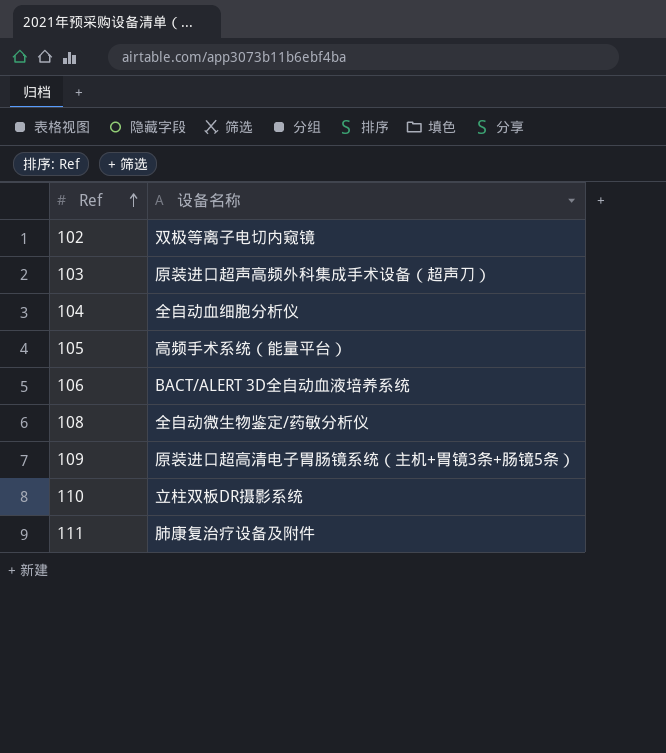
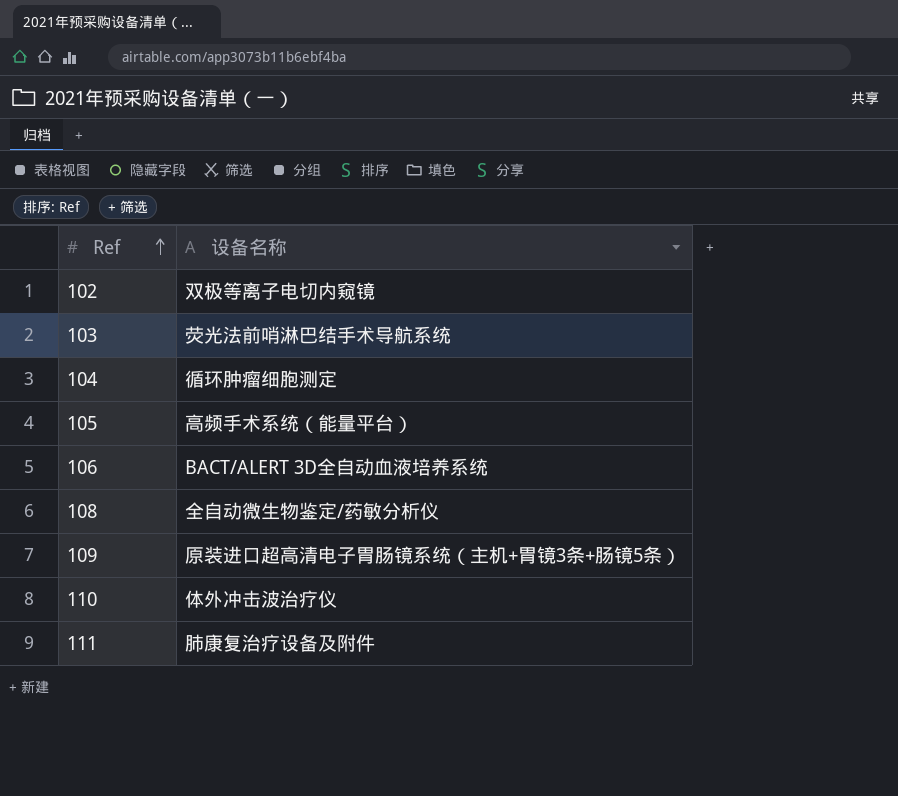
103 | 设备名称: 原装进口超声高频外科集成手术设备（超声刀） -> 荧光法前哨淋巴结手术导航系统
104 | 设备名称: 全自动血细胞分析仪 -> 循环肿瘤细胞测定
110 | 设备名称: 立柱双板DR摄影系统 -> 体外冲击波治疗仪

